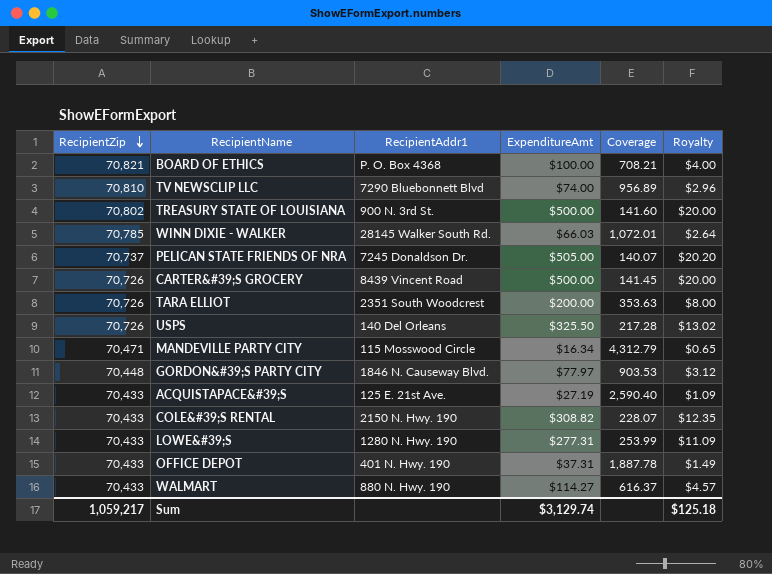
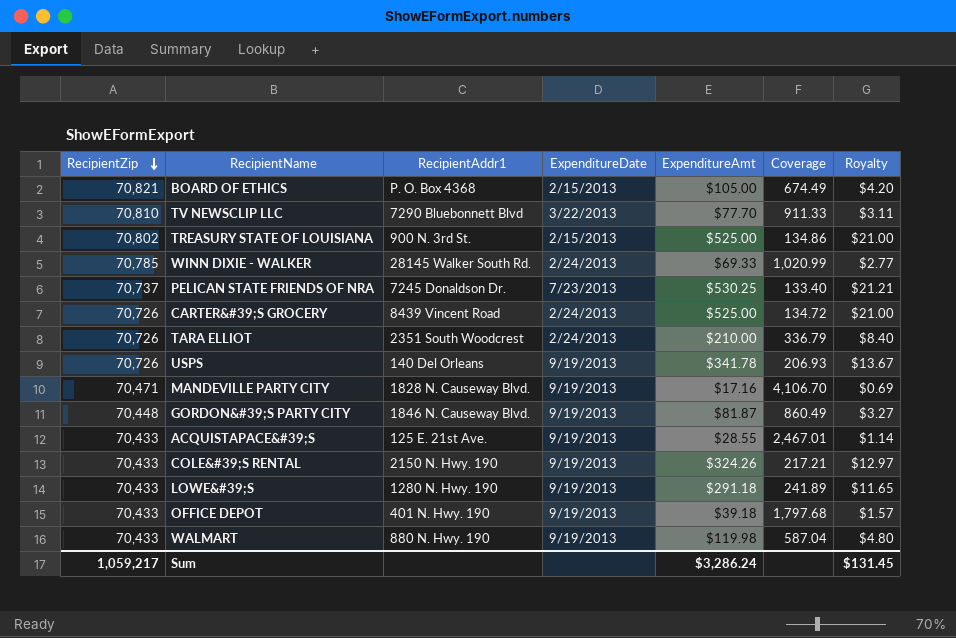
column ExpenditureDate | position: none -> 4
BOARD OF ETHICS | ExpenditureAmt: $100.00 -> $105.00
BOARD OF ETHICS | Coverage: 708.21 -> 674.49
BOARD OF ETHICS | Royalty: $4.00 -> $4.20
TV NEWSCLIP LLC | ExpenditureAmt: $74.00 -> $77.70
TV NEWSCLIP LLC | Coverage: 956.89 -> 911.33
TV NEWSCLIP LLC | Royalty: $2.96 -> $3.11
TREASURY STATE OF LOUISIANA | ExpenditureAmt: $500.00 -> $525.00
TREASURY STATE OF LOUISIANA | Coverage: 141.60 -> 134.86
TREASURY STATE OF LOUISIANA | Royalty: $20.00 -> $21.00
WINN DIXIE - WALKER | ExpenditureAmt: $66.03 -> $69.33
WINN DIXIE - WALKER | Coverage: 1,072.01 -> 1,020.99
WINN DIXIE - WALKER | Royalty: $2.64 -> $2.77
PELICAN STATE FRIENDS OF NRA | ExpenditureAmt: $505.00 -> $530.25
PELICAN STATE FRIENDS OF NRA | Coverage: 140.07 -> 133.40
PELICAN STATE FRIENDS OF NRA | Royalty: $20.20 -> $21.21
CARTER&#39;S GROCERY | ExpenditureAmt: $500.00 -> $525.00
CARTER&#39;S GROCERY | Coverage: 141.45 -> 134.72
CARTER&#39;S GROCERY | Royalty: $20.00 -> $21.00
TARA ELLIOT | ExpenditureAmt: $200.00 -> $210.00
TARA ELLIOT | Coverage: 353.63 -> 336.79
TARA ELLIOT | Royalty: $8.00 -> $8.40
USPS | ExpenditureAmt: $325.50 -> $341.78
USPS | Coverage: 217.28 -> 206.93
USPS | Royalty: $13.02 -> $13.67
MANDEVILLE PARTY CITY | RecipientAddr1: 115 Mosswood Circle -> 1828 N. Causeway Blvd.
MANDEVILLE PARTY CITY | ExpenditureAmt: $16.34 -> $17.16
MANDEVILLE PARTY CITY | Coverage: 4,312.79 -> 4,106.70
MANDEVILLE PARTY CITY | Royalty: $0.65 -> $0.69
GORDON&#39;S PARTY CITY | ExpenditureAmt: $77.97 -> $81.87
GORDON&#39;S PARTY CITY | Coverage: 903.53 -> 860.49
GORDON&#39;S PARTY CITY | Royalty: $3.12 -> $3.27
ACQUISTAPACE&#39;S | ExpenditureAmt: $27.19 -> $28.55
ACQUISTAPACE&#39;S | Coverage: 2,590.40 -> 2,467.01
ACQUISTAPACE&#39;S | Royalty: $1.09 -> $1.14
COLE&#39;S RENTAL | ExpenditureAmt: $308.82 -> $324.26
COLE&#39;S RENTAL | Coverage: 228.07 -> 217.21
COLE&#39;S RENTAL | Royalty: $12.35 -> $12.97
LOWE&#39;S | ExpenditureAmt: $277.31 -> $291.18
LOWE&#39;S | Coverage: 253.99 -> 241.89
LOWE&#39;S | Royalty: $11.09 -> $11.65
OFFICE DEPOT | ExpenditureAmt: $37.31 -> $39.18
OFFICE DEPOT | Coverage: 1,887.78 -> 1,797.68
OFFICE DEPOT | Royalty: $1.49 -> $1.57
WALMART | ExpenditureAmt: $114.27 -> $119.98
WALMART | Coverage: 616.37 -> 587.04
WALMART | Royalty: $4.57 -> $4.80
Sum | ExpenditureAmt: $3,129.74 -> $3,286.24
Sum | Royalty: $125.18 -> $131.45

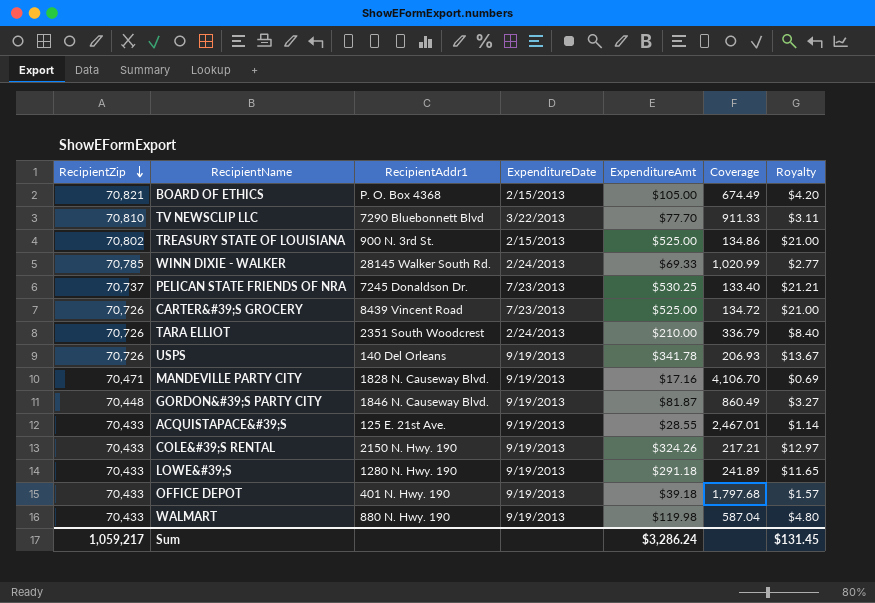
CARTER&#39;S GROCERY | ExpenditureDate: 2/24/2013 -> 7/23/2013

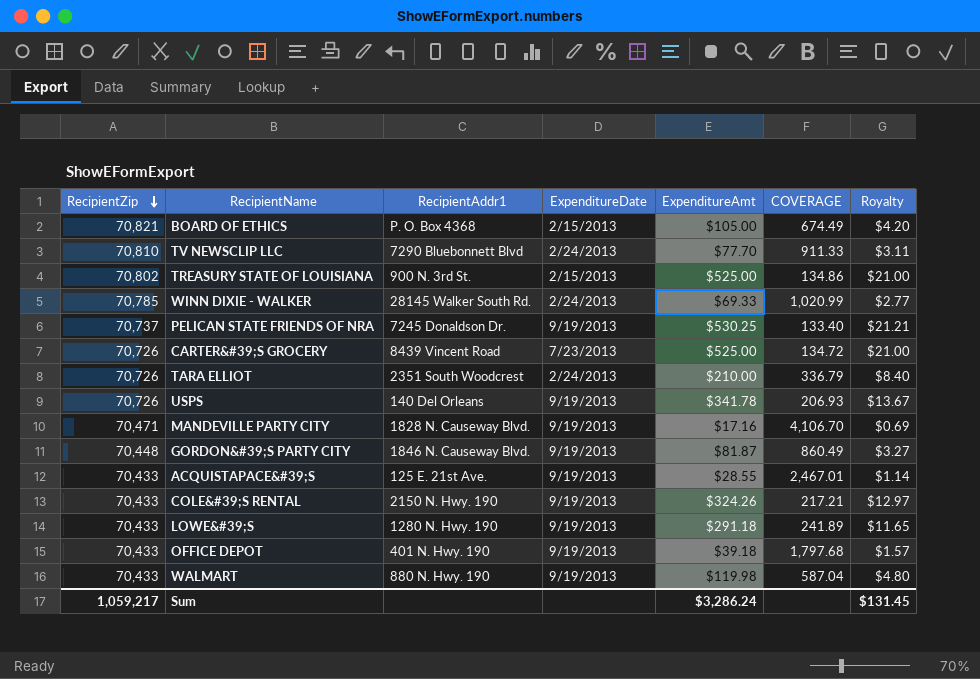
column name: Coverage -> COVERAGE
TV NEWSCLIP LLC | ExpenditureDate: 3/22/2013 -> 2/24/2013
PELICAN STATE FRIENDS OF NRA | ExpenditureDate: 7/23/2013 -> 9/19/2013

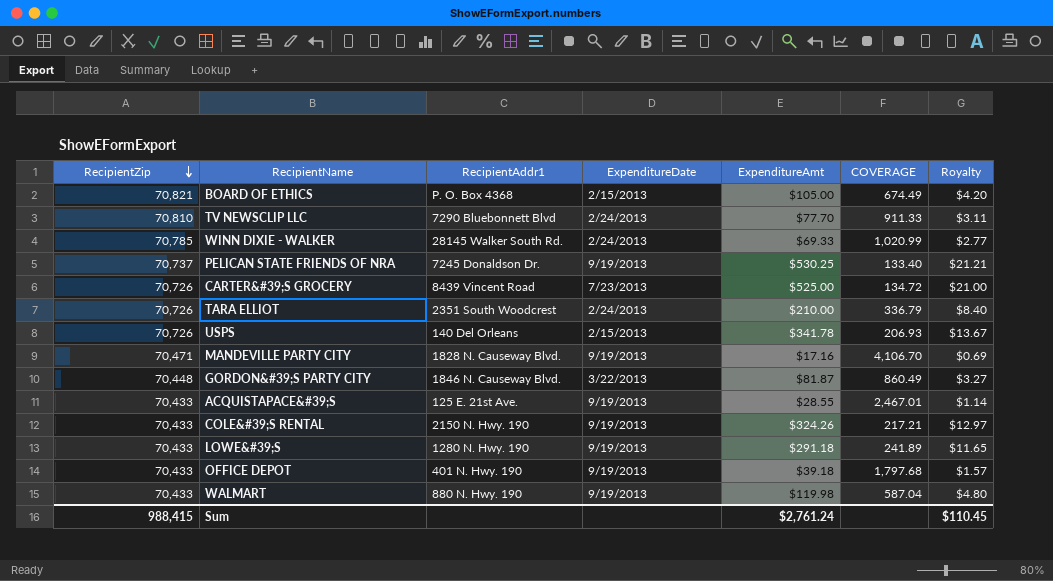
row TREASURY STATE OF LOUISIANA: 70,802 | 900 N. 3rd St. | 2/15/2013 | $525.00 | 134.86 | $21.00 -> none
USPS | ExpenditureDate: 9/19/2013 -> 2/15/2013
GORDON&#39;S PARTY CITY | ExpenditureDate: 9/19/2013 -> 3/22/2013
Sum | RecipientZip: 1,059,217 -> 988,415
Sum | ExpenditureAmt: $3,286.24 -> $2,761.24
Sum | Royalty: $131.45 -> $110.45

